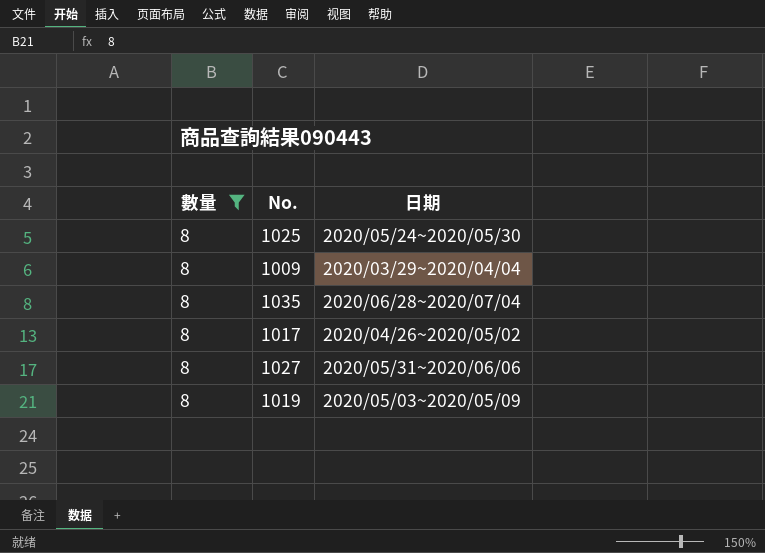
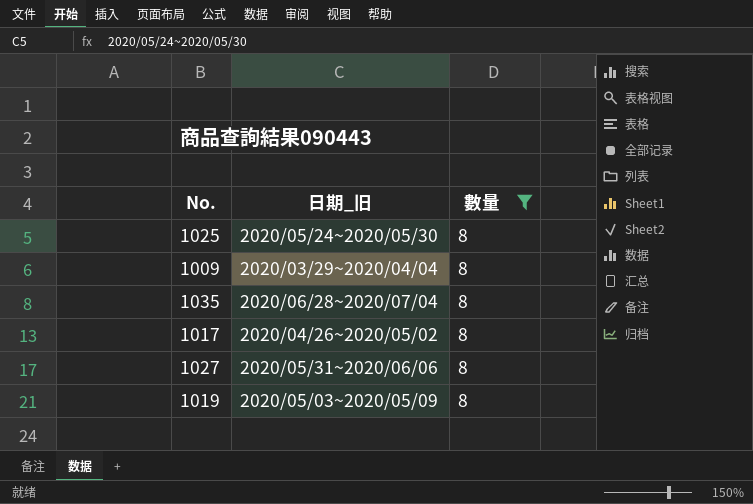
column name: 日期 -> 日期_旧
column 數量 | position: 1 -> 3

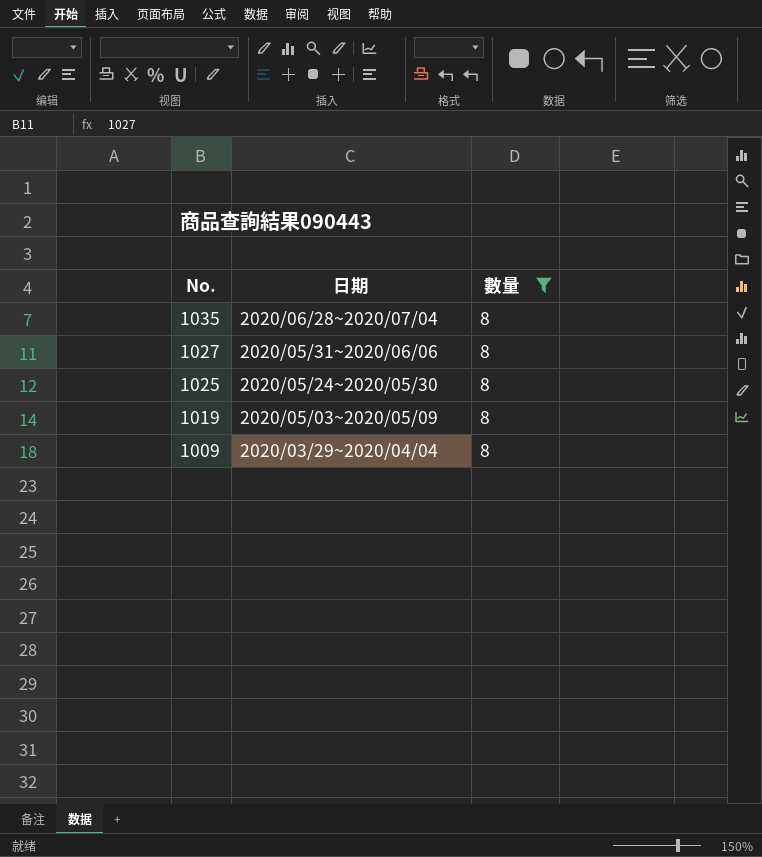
row order: none -> No. descending
column name: 日期_旧 -> 日期
row 1017: 2020/04/26~2020/05/02 | 8 -> none

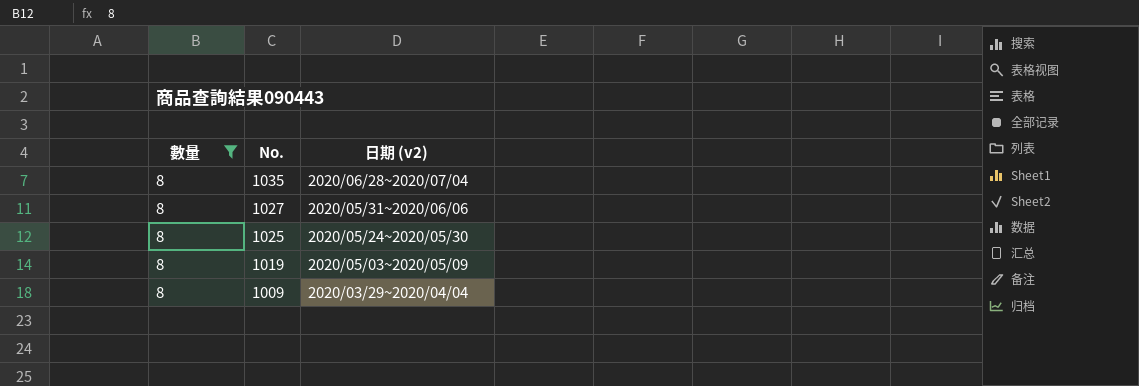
column 數量 | position: 3 -> 1
column name: 日期 -> 日期 (v2)

